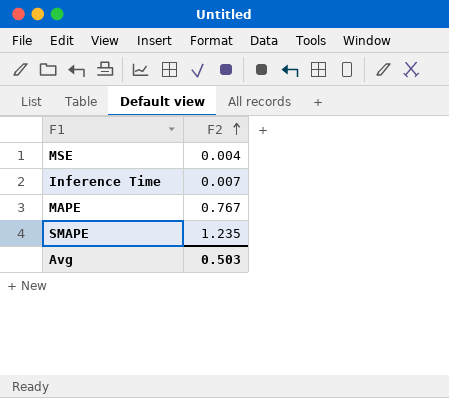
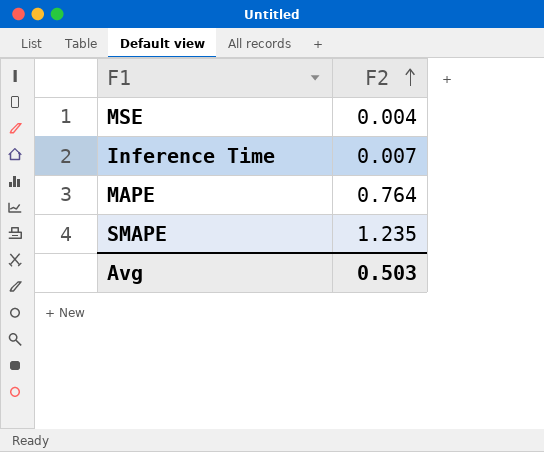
MAPE | F2: 0.767 -> 0.764

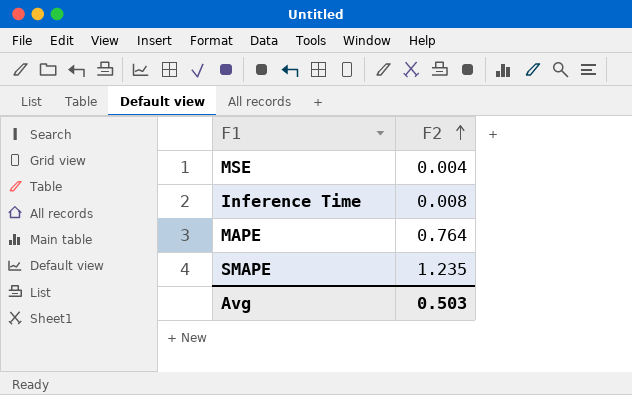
Inference Time | F2: 0.007 -> 0.008

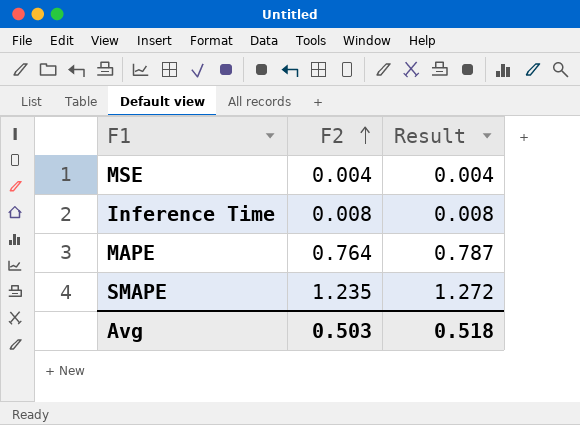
column Result | formula: none -> [F2] * 1.03

